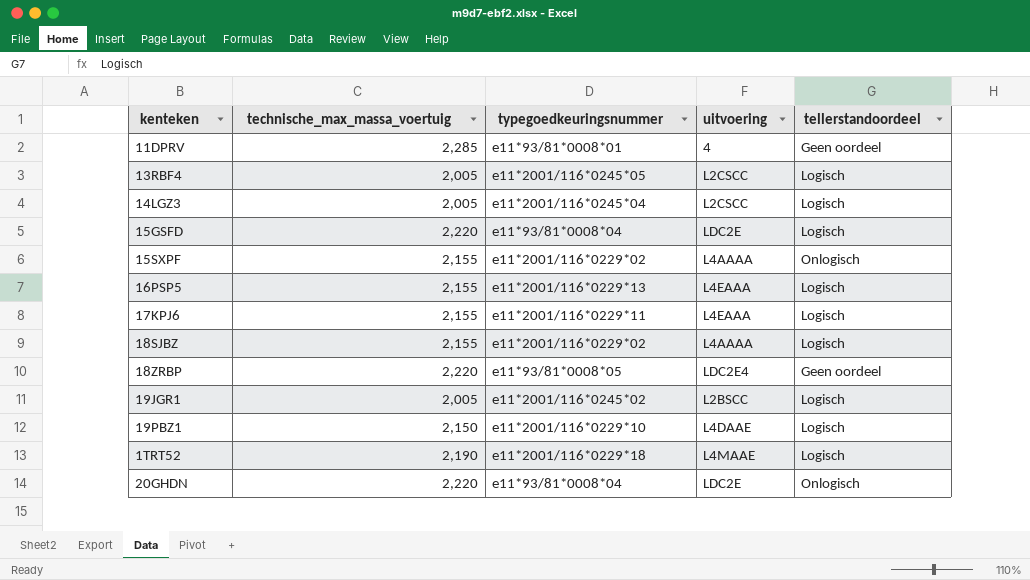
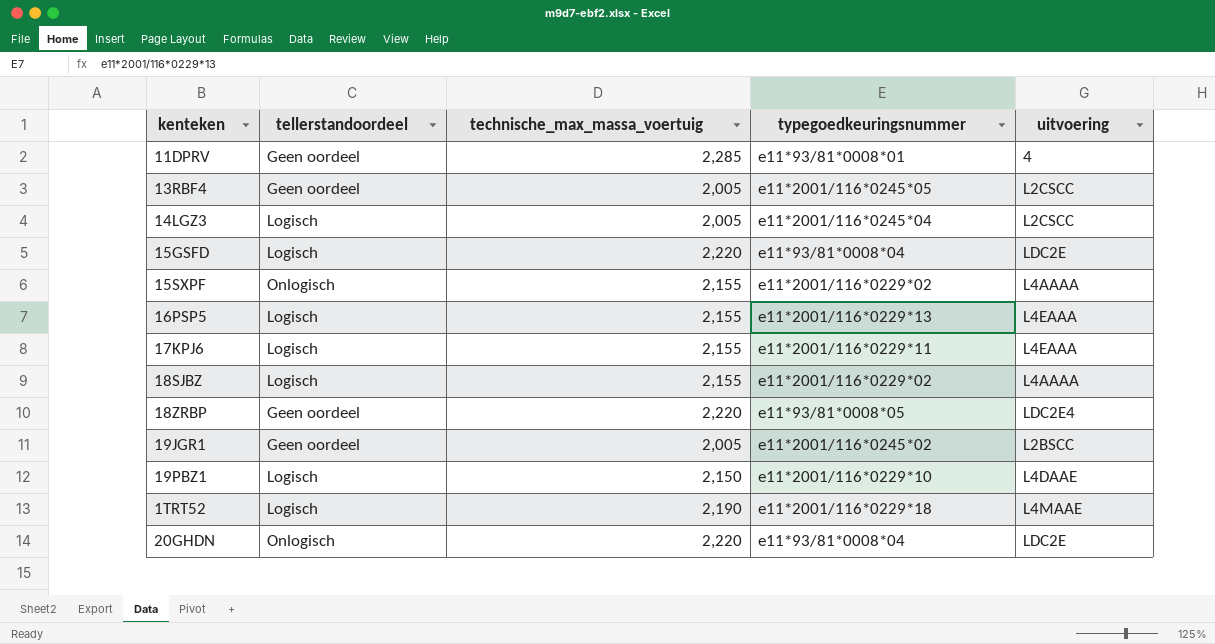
column tellerstandoordeel | position: 5 -> 2
13RBF4 | tellerstandoordeel: Logisch -> Geen oordeel
19JGR1 | tellerstandoordeel: Logisch -> Geen oordeel

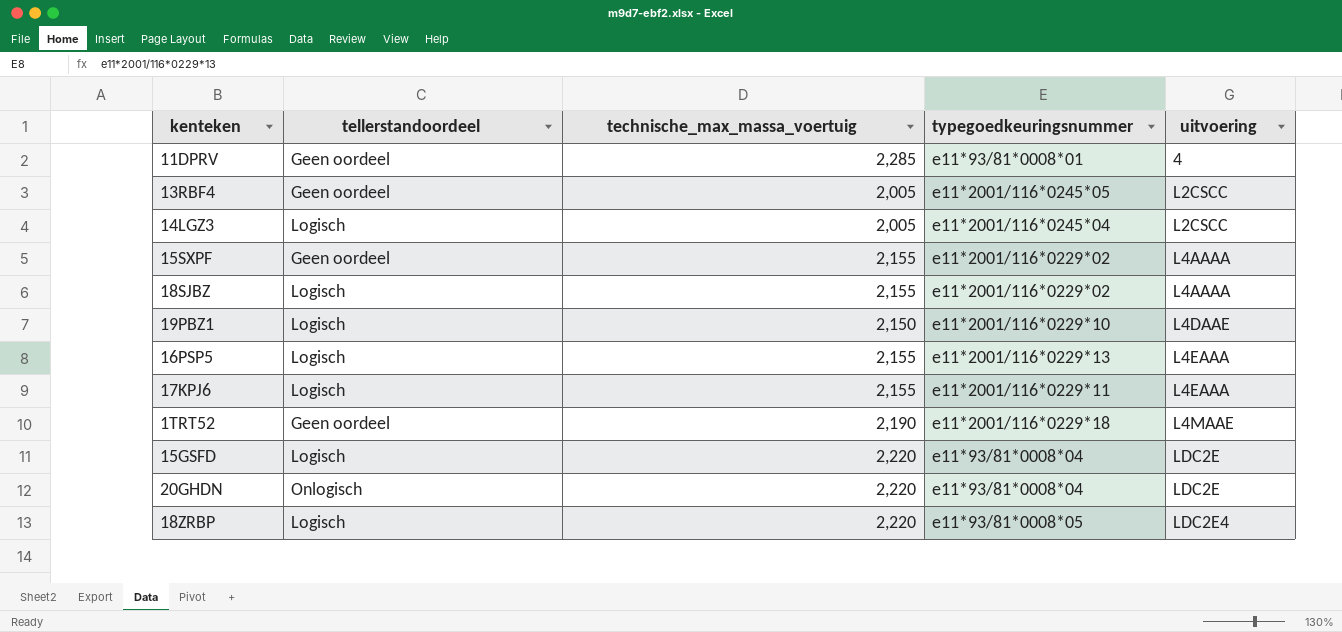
row order: none -> uitvoering ascending
row 19JGR1: Geen oordeel | 2,005 | e11*2001/116*0245*02 | L2BSCC -> none
15SXPF | tellerstandoordeel: Onlogisch -> Geen oordeel
1TRT52 | tellerstandoordeel: Logisch -> Geen oordeel
18ZRBP | tellerstandoordeel: Geen oordeel -> Logisch

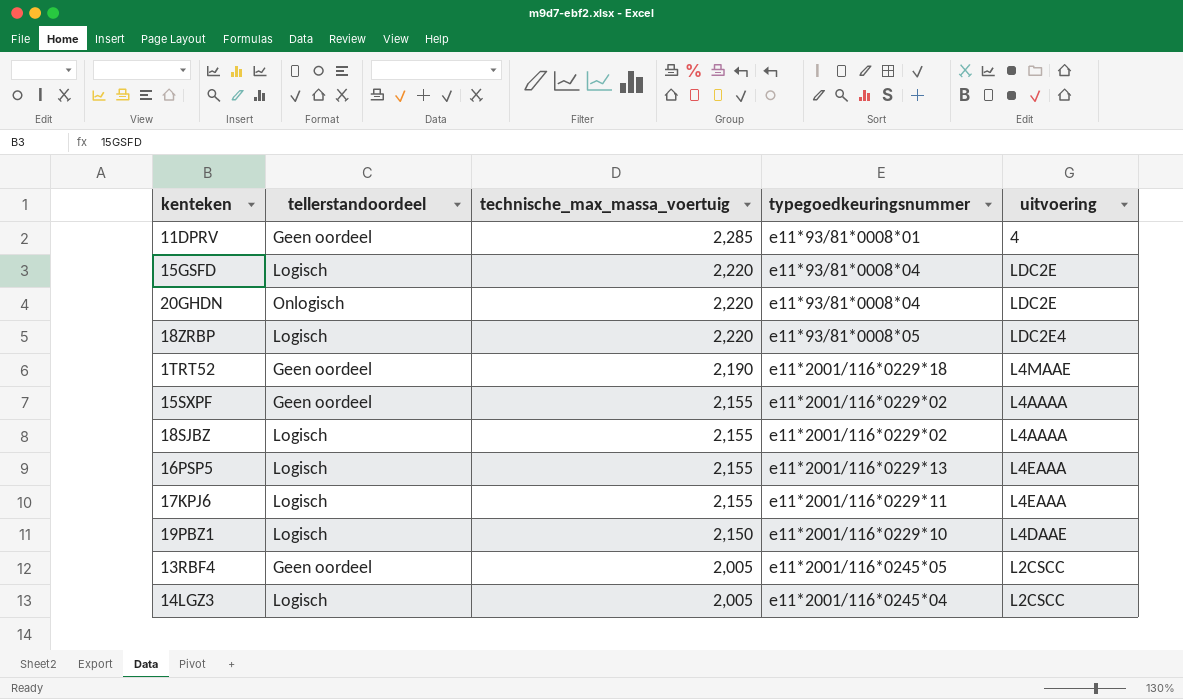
row order: uitvoering ascending -> technische_max_massa_voertuig descending

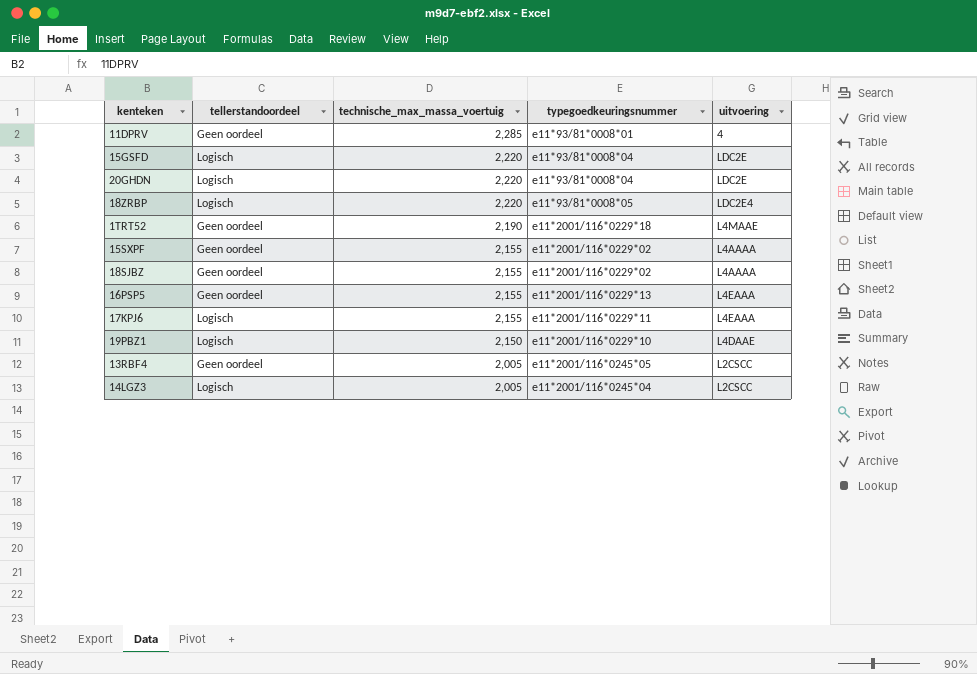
20GHDN | tellerstandoordeel: Onlogisch -> Logisch
18SJBZ | tellerstandoordeel: Logisch -> Geen oordeel
16PSP5 | tellerstandoordeel: Logisch -> Geen oordeel

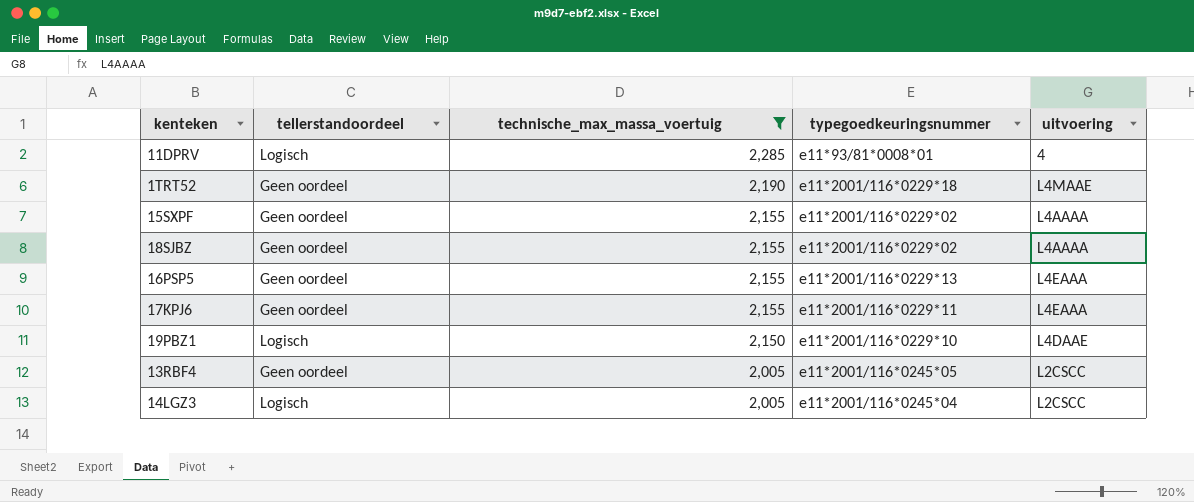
filter: none -> technische_max_massa_voertuig != 2,220
11DPRV | tellerstandoordeel: Geen oordeel -> Logisch
17KPJ6 | tellerstandoordeel: Logisch -> Geen oordeel

